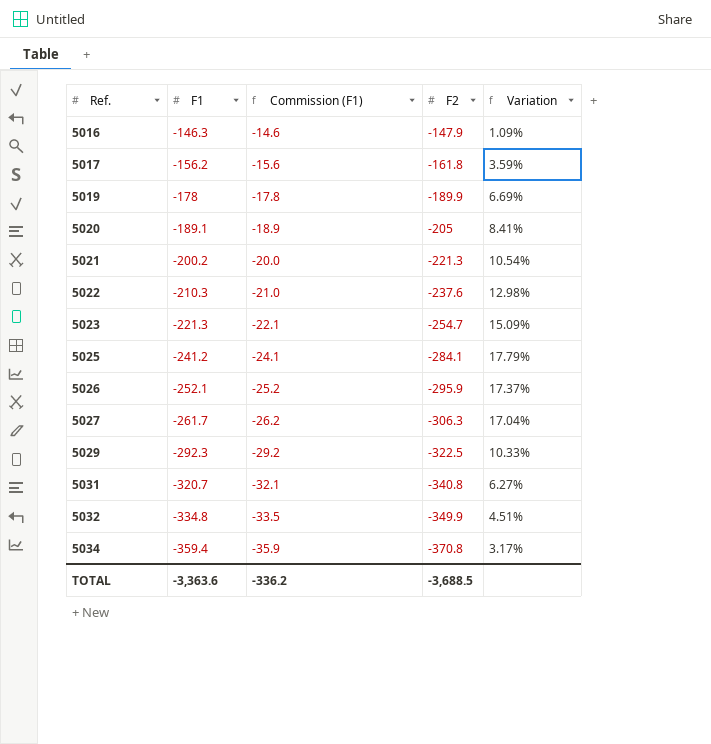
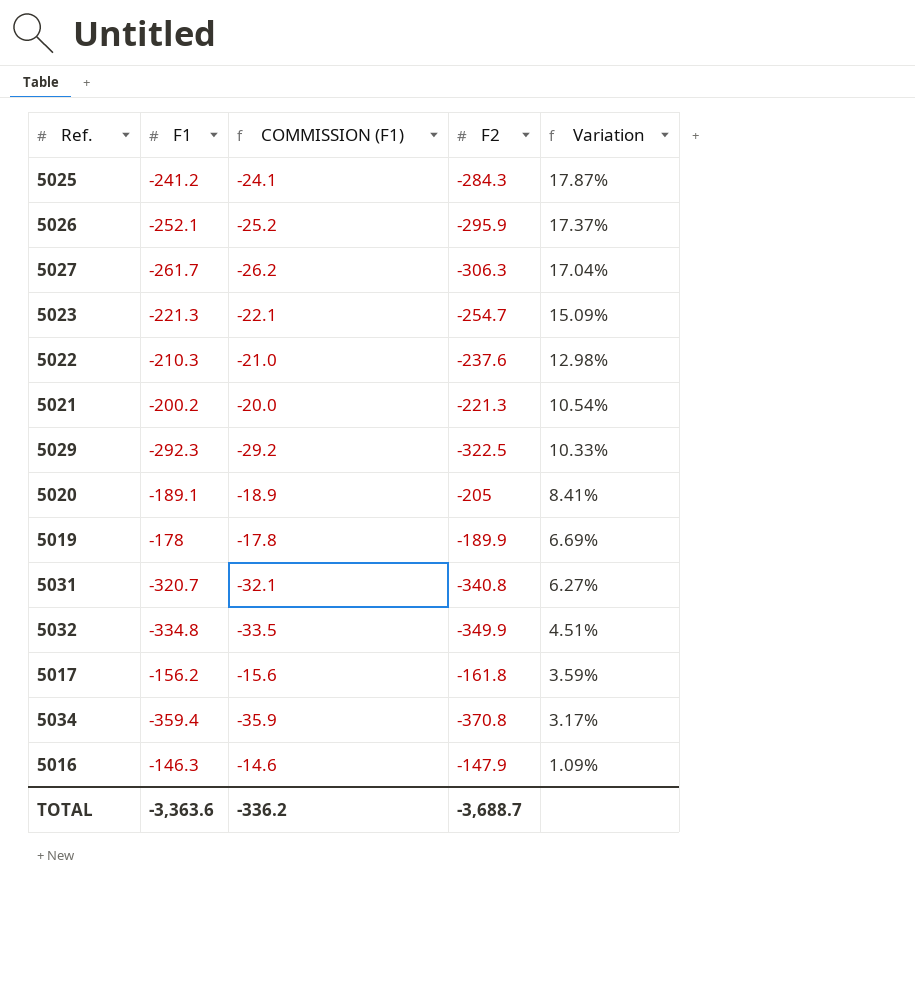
row order: Ref. ascending -> Variation descending
column name: Commission (F1) -> COMMISSION (F1)
5025 | F2: -284.1 -> -284.3
5025 | Variation: 17.79% -> 17.87%
TOTAL | F2: -3,688.5 -> -3,688.7

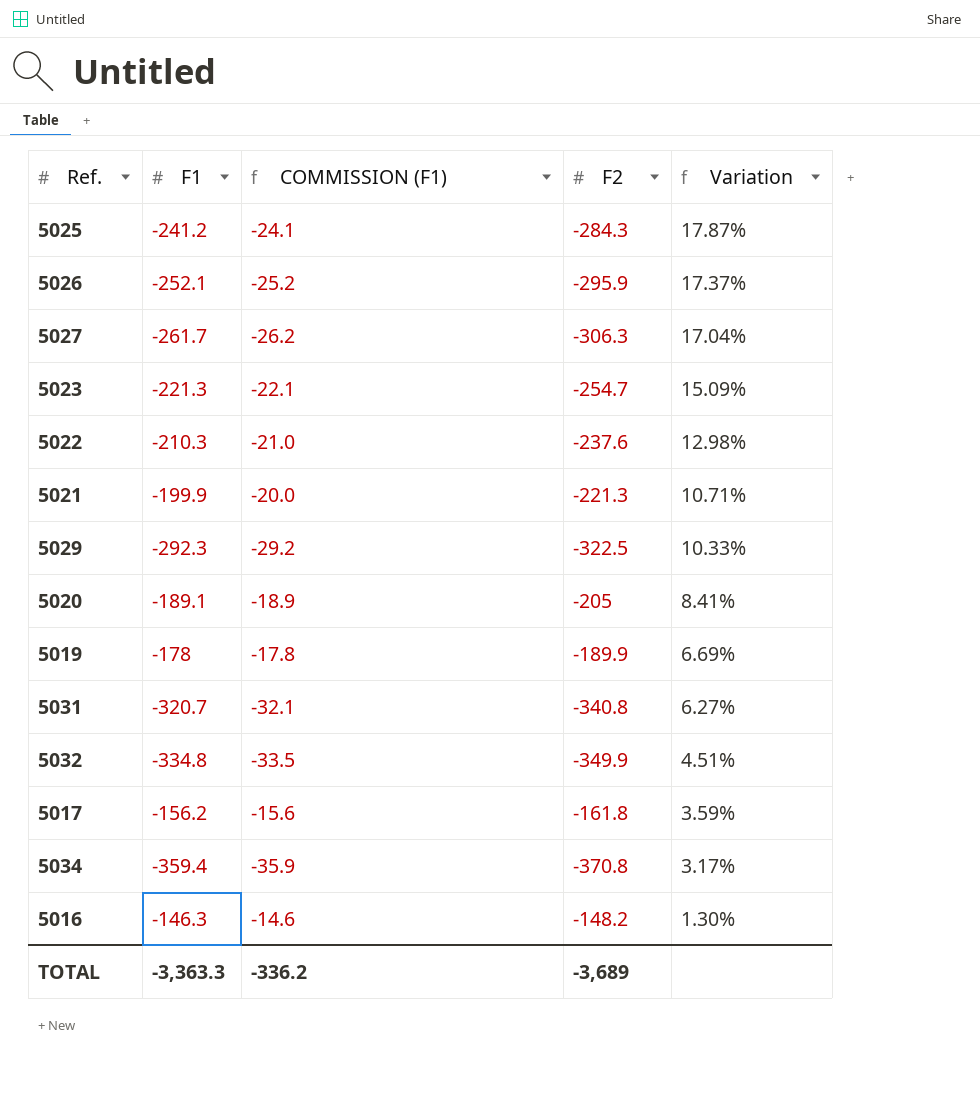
5021 | F1: -200.2 -> -199.9
5021 | Variation: 10.54% -> 10.71%
5016 | F2: -147.9 -> -148.2
5016 | Variation: 1.09% -> 1.30%
TOTAL | F1: -3,363.6 -> -3,363.3
TOTAL | F2: -3,688.7 -> -3,689

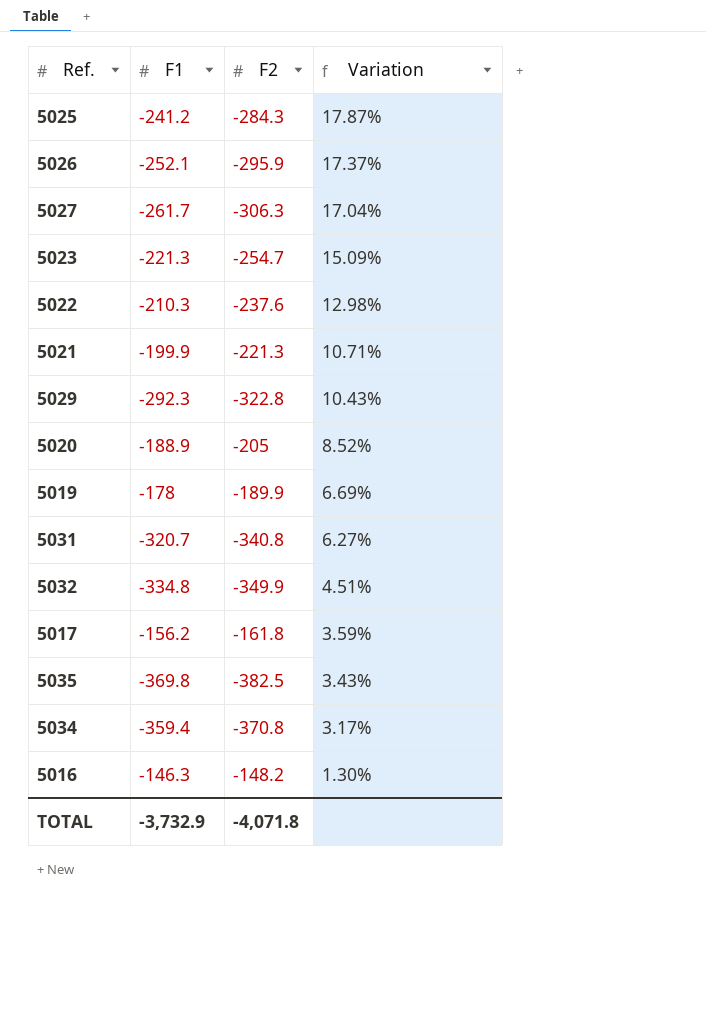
column COMMISSION (F1) | formula: [F1] * 0.1 -> none
5029 | F2: -322.5 -> -322.8
5029 | Variation: 10.33% -> 10.43%
5020 | F1: -189.1 -> -188.9
5020 | Variation: 8.41% -> 8.52%
row 5035: none -> -369.8 | -382.5 | 3.43%
TOTAL | F1: -3,363.3 -> -3,732.9
TOTAL | F2: -3,689 -> -4,071.8

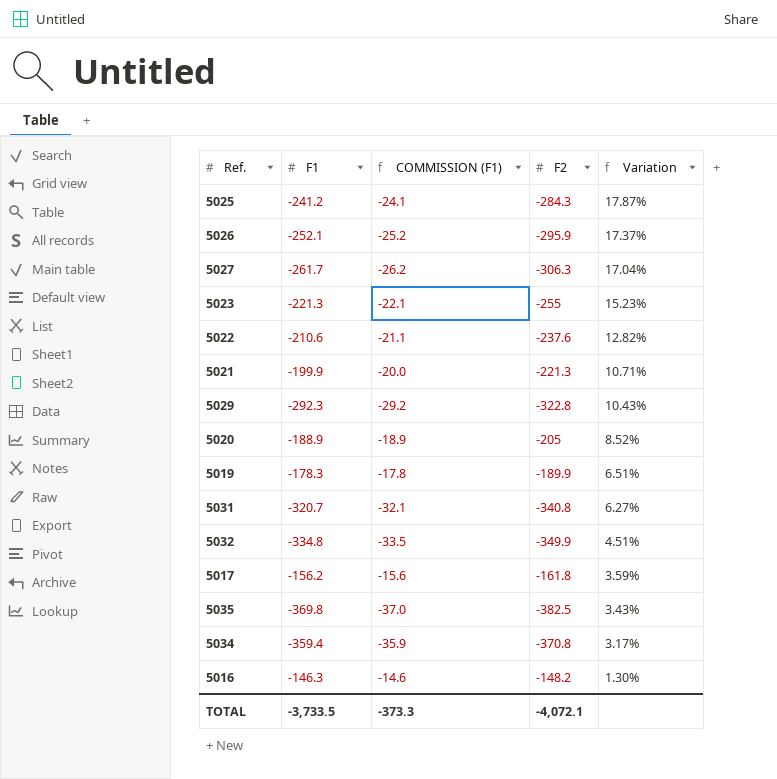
column COMMISSION (F1) | formula: none -> [F1] * 0.1
5023 | F2: -254.7 -> -255
5023 | Variation: 15.09% -> 15.23%
5022 | F1: -210.3 -> -210.6
5022 | Variation: 12.98% -> 12.82%
5019 | F1: -178 -> -178.3
5019 | Variation: 6.69% -> 6.51%
TOTAL | F1: -3,732.9 -> -3,733.5
TOTAL | F2: -4,071.8 -> -4,072.1

